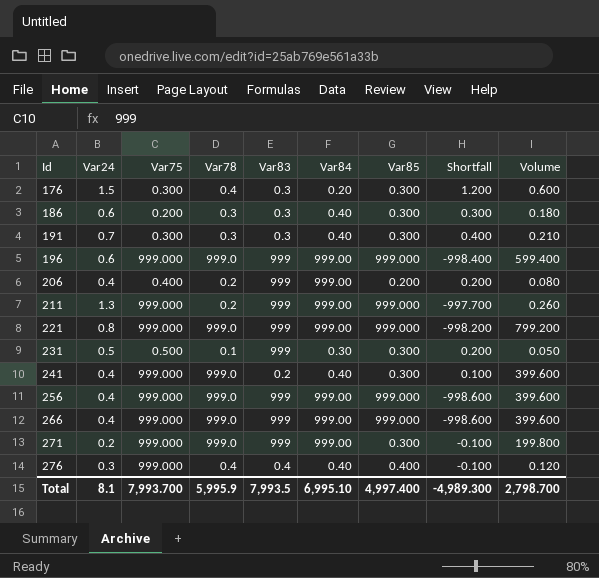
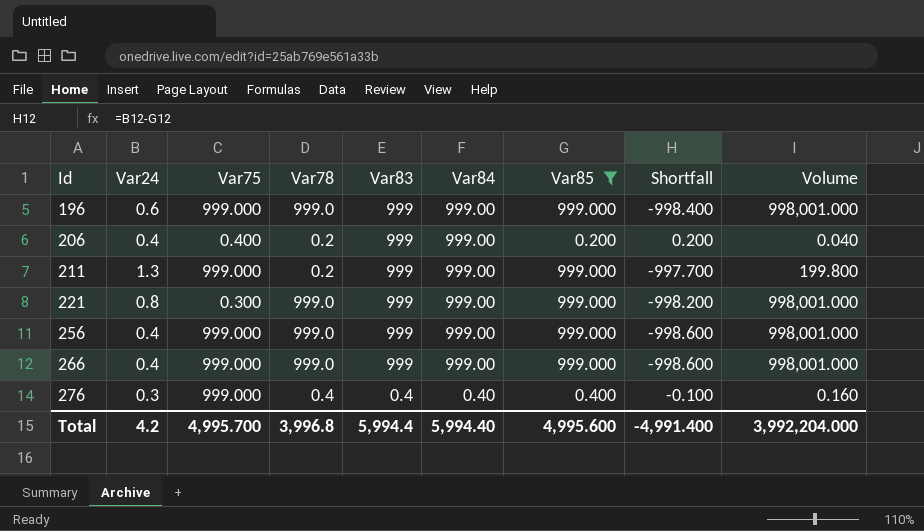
filter: none -> Var85 != 0.300
column Volume | formula: [Var24] * [Var78] -> [Var78] * [Var85]
221 | Var75: 999.000 -> 0.300
Total | Var24: 8.1 -> 4.2
Total | Var75: 7,993.700 -> 4,995.700
Total | Var78: 5,995.9 -> 3,996.8
Total | Var83: 7,993.5 -> 5,994.4
Total | Var84: 6,995.10 -> 5,994.40
Total | Var85: 4,997.400 -> 4,995.600
Total | Shortfall: -4,989.300 -> -4,991.400
Total | Volume: 2,798.700 -> 3,992,204.000

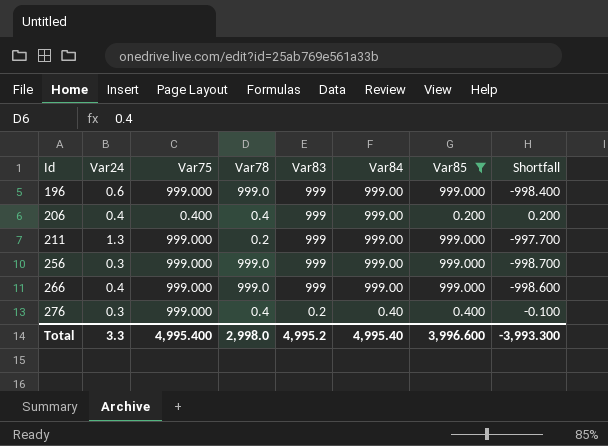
column Volume | formula: [Var78] * [Var85] -> none
row 221: 0.8 | 0.300 | 999.0 | 999 | 999.00 | 999.000 | -998.200 | 998,001.000 -> none
206 | Var78: 0.2 -> 0.4
256 | Var24: 0.4 -> 0.3
256 | Shortfall: -998.600 -> -998.700
276 | Var83: 0.4 -> 0.2
Total | Var24: 4.2 -> 3.3
Total | Var75: 4,995.700 -> 4,995.400
Total | Var78: 3,996.8 -> 2,998.0
Total | Var83: 5,994.4 -> 4,995.2
Total | Var84: 5,994.40 -> 4,995.40
Total | Var85: 4,995.600 -> 3,996.600
Total | Shortfall: -4,991.400 -> -3,993.300

